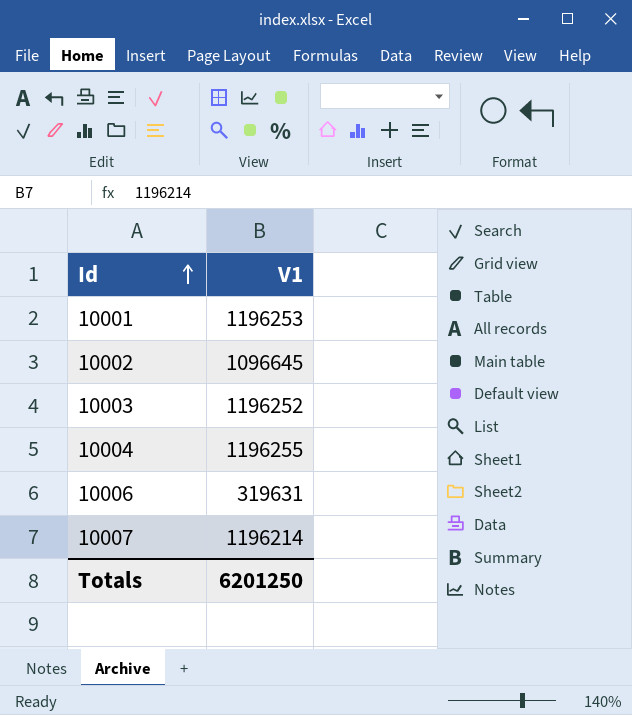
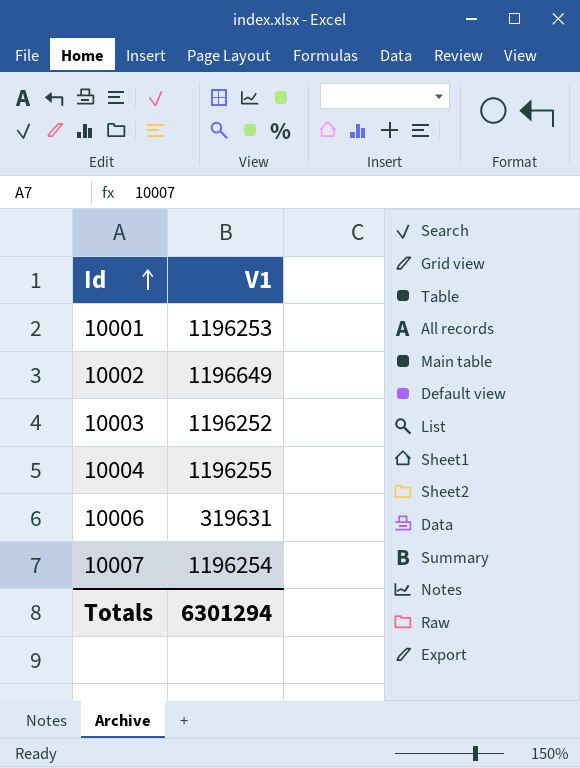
10002 | V1: 1096645 -> 1196649
10007 | V1: 1196214 -> 1196254
Totals | V1: 6201250 -> 6301294

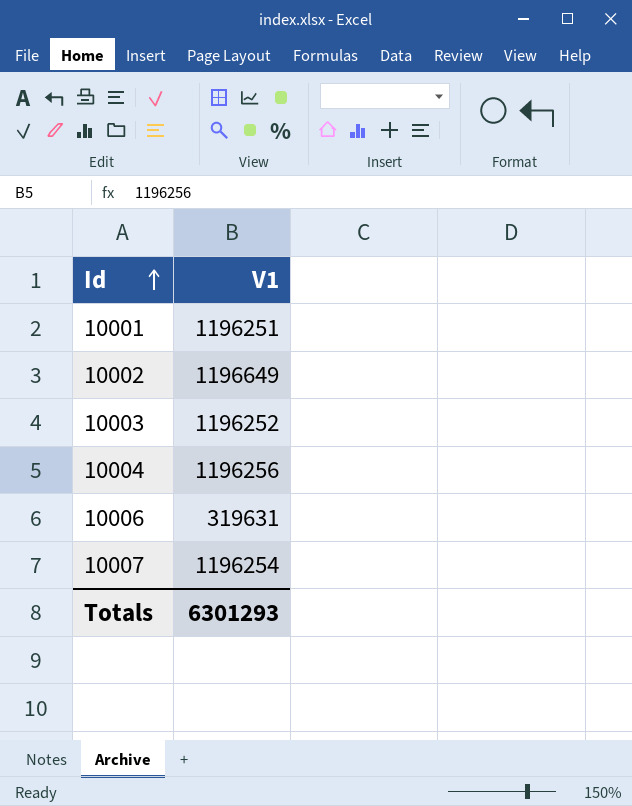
10001 | V1: 1196253 -> 1196251
10004 | V1: 1196255 -> 1196256
Totals | V1: 6301294 -> 6301293

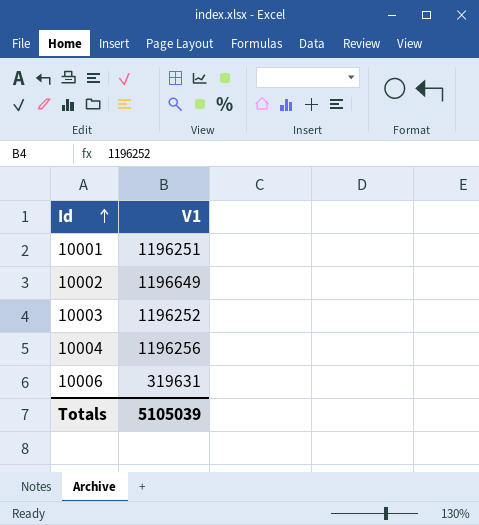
row 10007: 1196254 -> none
Totals | V1: 6301293 -> 5105039

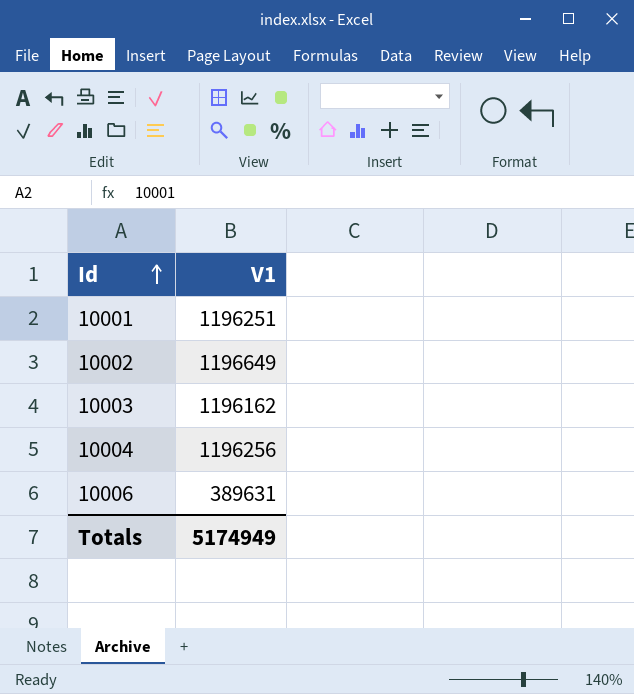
10003 | V1: 1196252 -> 1196162
10006 | V1: 319631 -> 389631
Totals | V1: 5105039 -> 5174949

